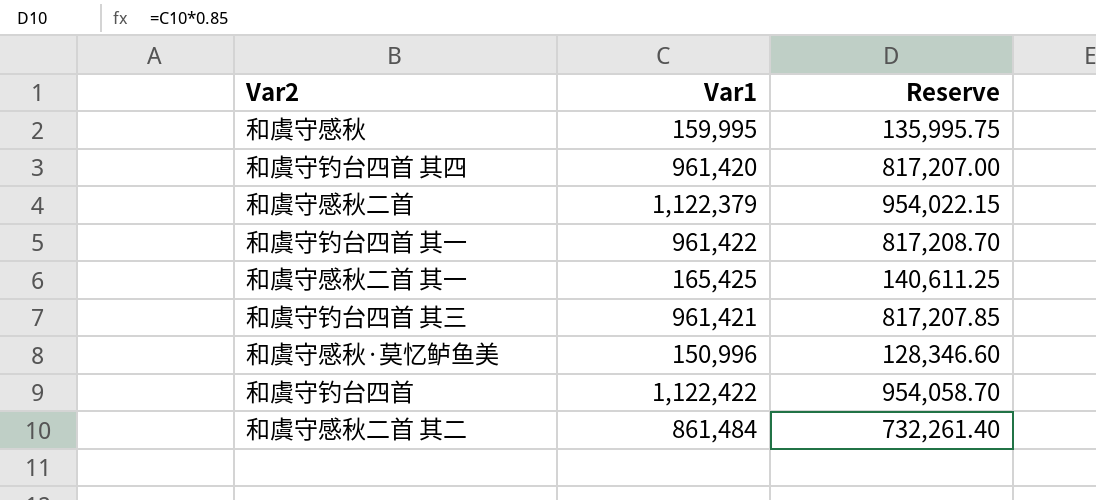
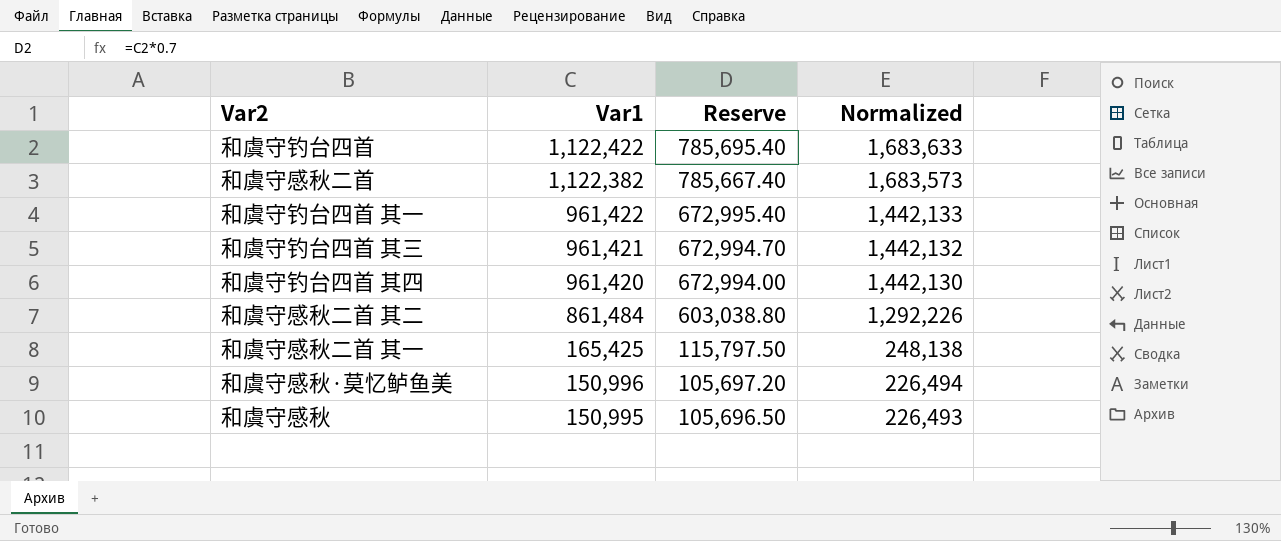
row order: none -> Var1 descending
column Reserve | formula: [Var1] * 0.85 -> [Var1] * 0.7
column Normalized | formula: none -> [Var1] * 1.5
和虞守感秋二首 | Var1: 1,122,379 -> 1,122,382
和虞守感秋 | Var1: 159,995 -> 150,995

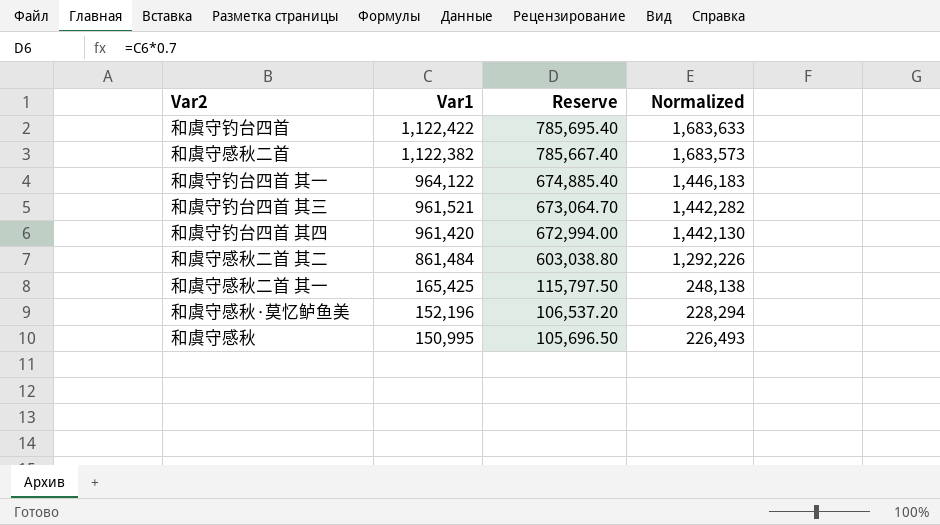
和虞守钓台四首 其一 | Var1: 961,422 -> 964,122
和虞守钓台四首 其一 | Reserve: 672,995.40 -> 674,885.40
和虞守钓台四首 其一 | Normalized: 1,442,133 -> 1,446,183
和虞守钓台四首 其三 | Var1: 961,421 -> 961,521
和虞守钓台四首 其三 | Reserve: 672,994.70 -> 673,064.70
和虞守钓台四首 其三 | Normalized: 1,442,132 -> 1,442,282
和虞守感秋·莫忆鲈鱼美 | Var1: 150,996 -> 152,196
和虞守感秋·莫忆鲈鱼美 | Reserve: 105,697.20 -> 106,537.20
和虞守感秋·莫忆鲈鱼美 | Normalized: 226,494 -> 228,294

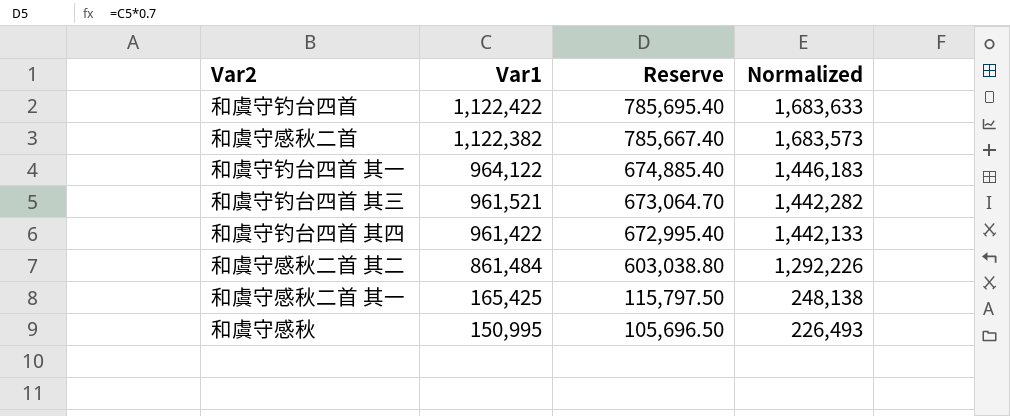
row 和虞守感秋·莫忆鲈鱼美: 152,196 | 106,537.20 | 228,294 -> none
和虞守钓台四首 其四 | Var1: 961,420 -> 961,422
和虞守钓台四首 其四 | Reserve: 672,994.00 -> 672,995.40
和虞守钓台四首 其四 | Normalized: 1,442,130 -> 1,442,133

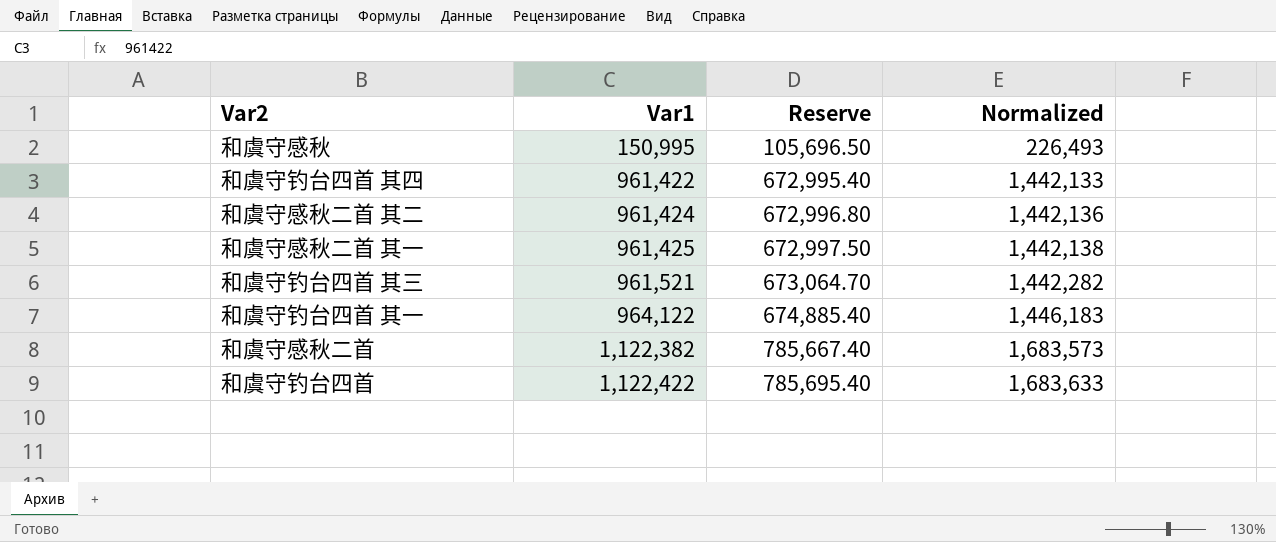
row order: Var1 descending -> Var1 ascending
和虞守感秋二首 其二 | Var1: 861,484 -> 961,424
和虞守感秋二首 其二 | Reserve: 603,038.80 -> 672,996.80
和虞守感秋二首 其二 | Normalized: 1,292,226 -> 1,442,136
和虞守感秋二首 其一 | Var1: 165,425 -> 961,425
和虞守感秋二首 其一 | Reserve: 115,797.50 -> 672,997.50
和虞守感秋二首 其一 | Normalized: 248,138 -> 1,442,138

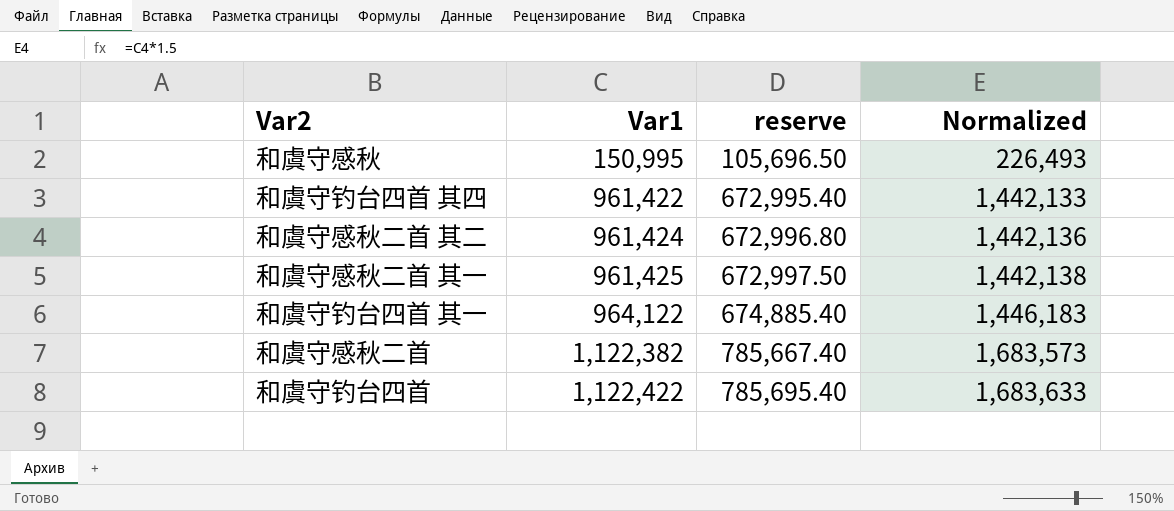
column name: Reserve -> reserve
row 和虞守钓台四首 其三: 961,521 | 673,064.70 | 1,442,282 -> none

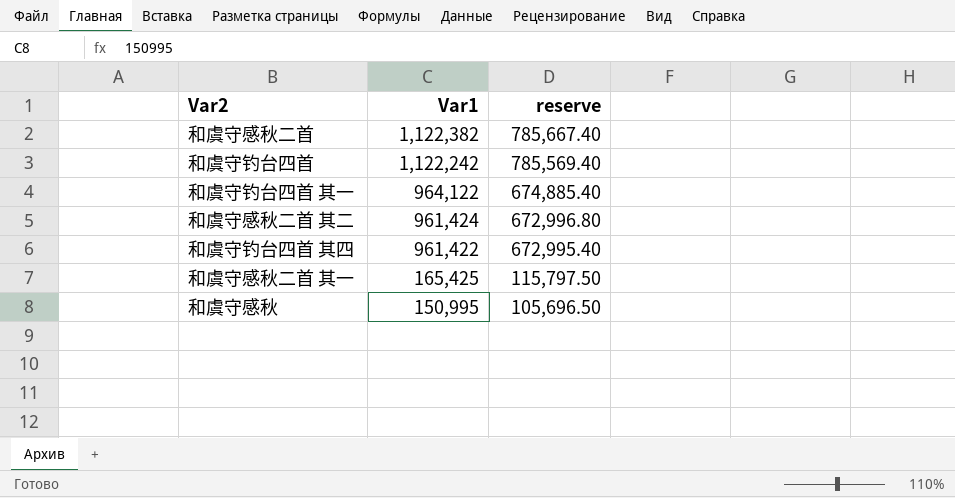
row order: Var1 ascending -> Var1 descending
column Normalized | formula: [Var1] * 1.5 -> none
和虞守钓台四首 | Var1: 1,122,422 -> 1,122,242
和虞守钓台四首 | reserve: 785,695.40 -> 785,569.40
和虞守感秋二首 其一 | Var1: 961,425 -> 165,425
和虞守感秋二首 其一 | reserve: 672,997.50 -> 115,797.50

